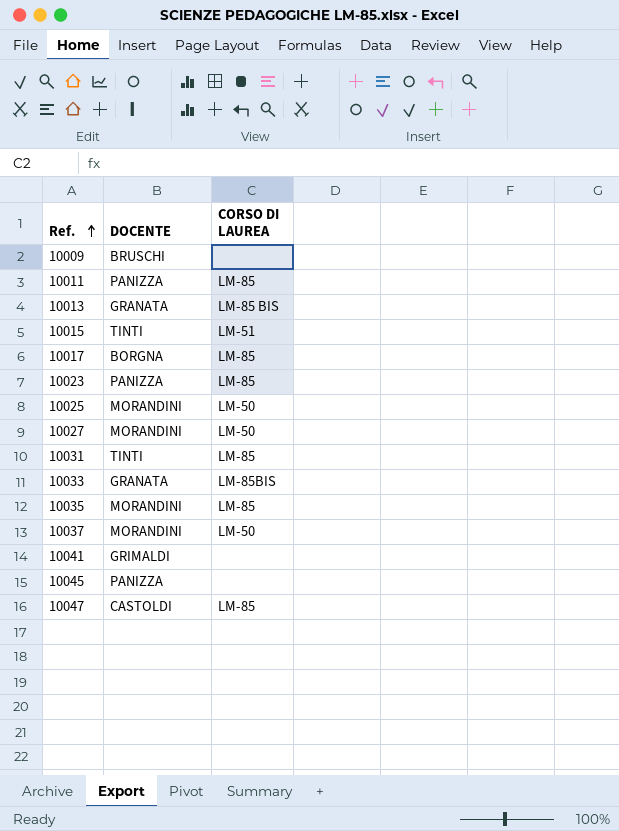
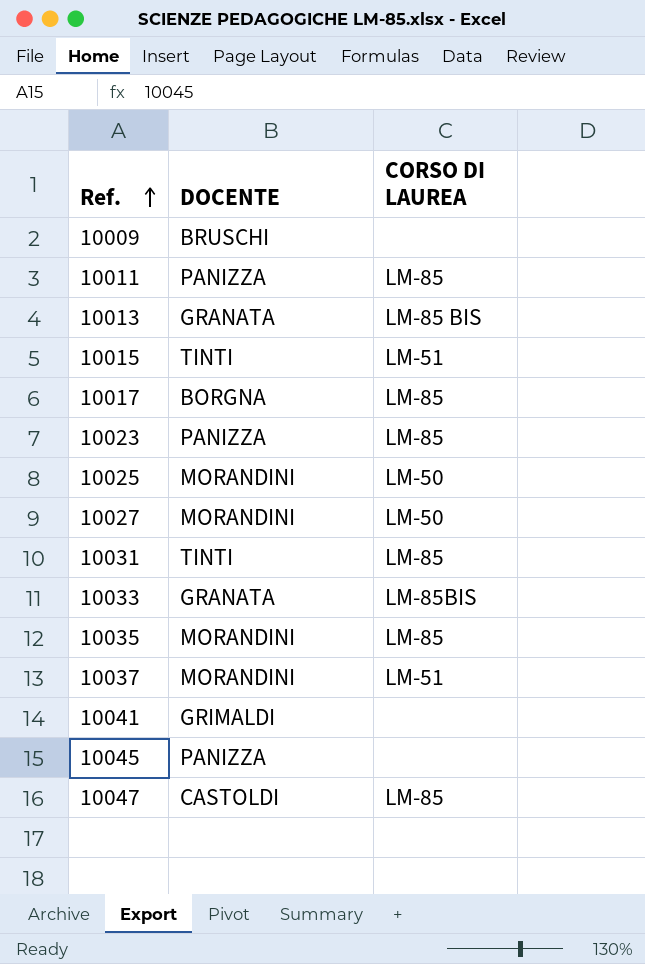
10037 | CORSO DI LAUREA: LM-50 -> LM-51

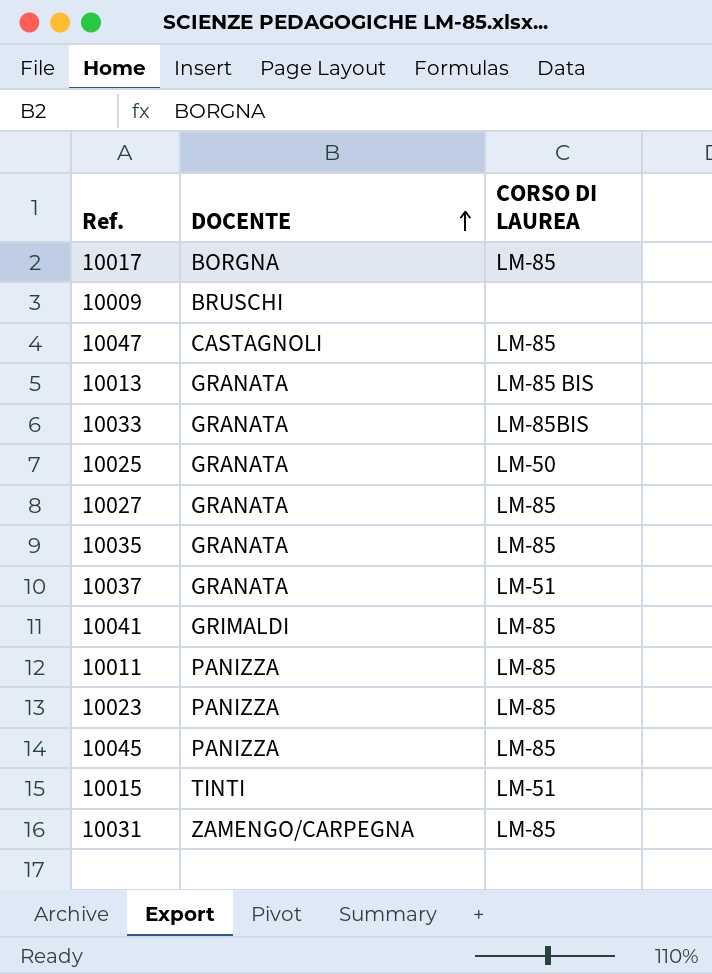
row order: Ref. ascending -> DOCENTE ascending
10047 | DOCENTE: CASTOLDI -> CASTAGNOLI
10025 | DOCENTE: MORANDINI -> GRANATA
10027 | DOCENTE: MORANDINI -> GRANATA
10027 | CORSO DI LAUREA: LM-50 -> LM-85
10035 | DOCENTE: MORANDINI -> GRANATA
10037 | DOCENTE: MORANDINI -> GRANATA
10041 | CORSO DI LAUREA: none -> LM-85
10045 | CORSO DI LAUREA: none -> LM-85
10031 | DOCENTE: TINTI -> ZAMENGO/CARPEGNA

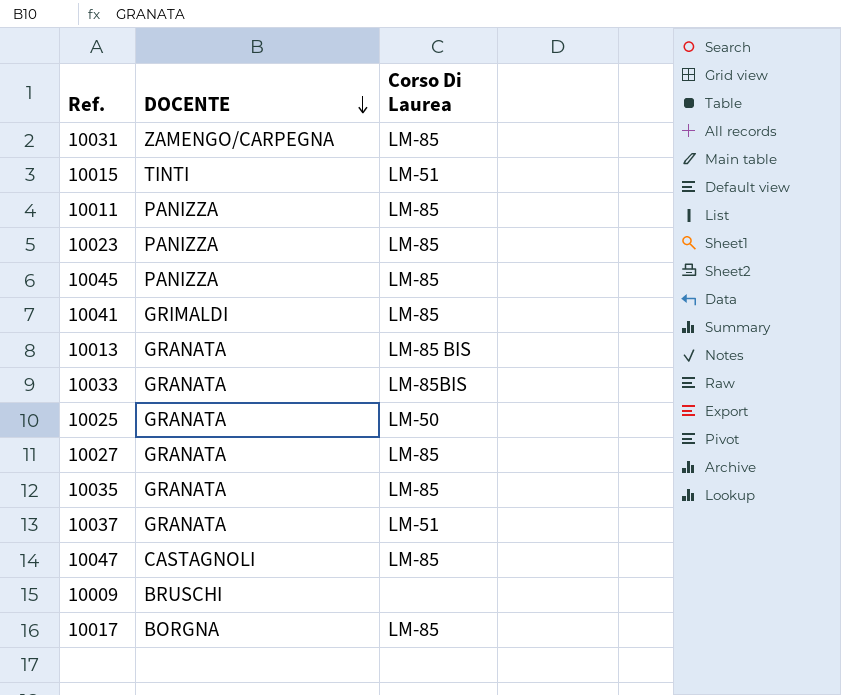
row order: DOCENTE ascending -> DOCENTE descending
column name: CORSO DI LAUREA -> Corso Di Laurea

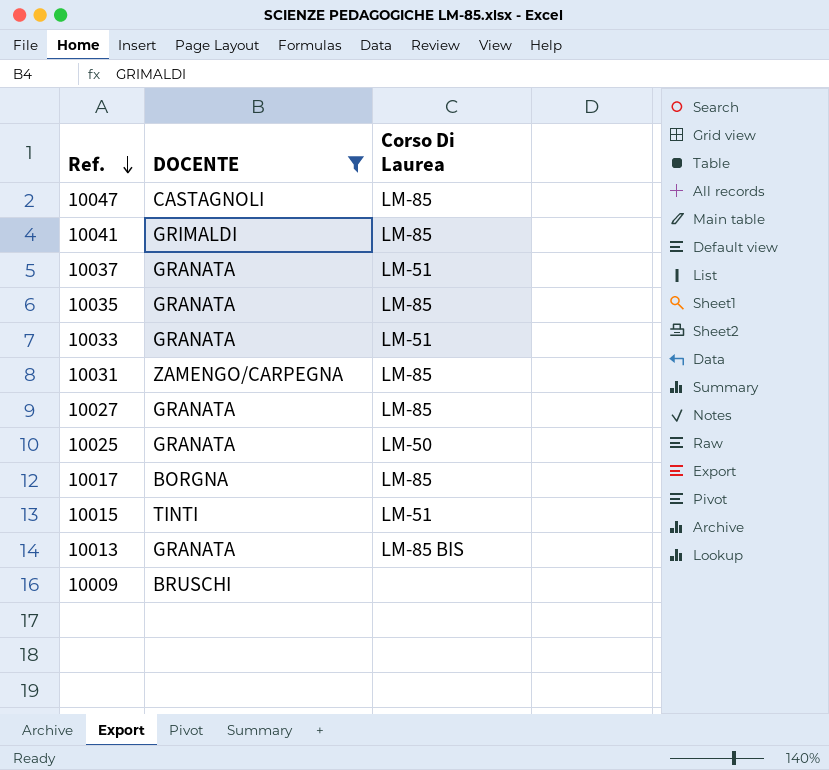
filter: none -> DOCENTE != PANIZZA
row order: DOCENTE descending -> Ref. descending
10033 | Corso Di Laurea: LM-85BIS -> LM-51

